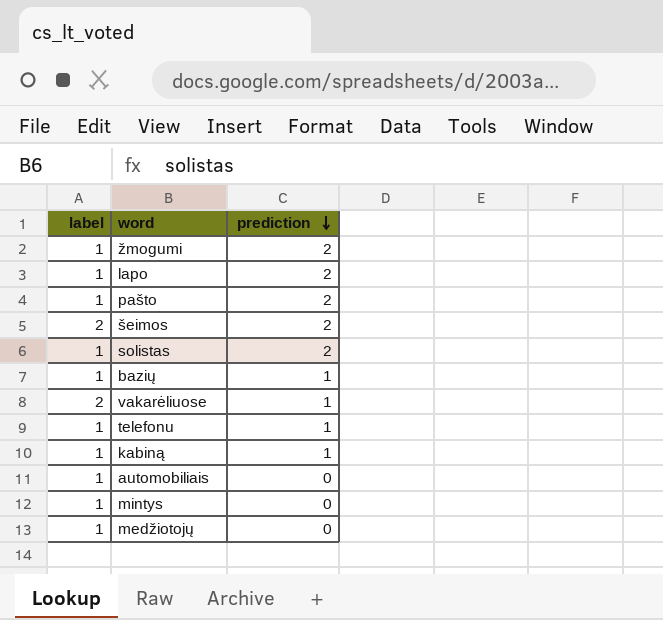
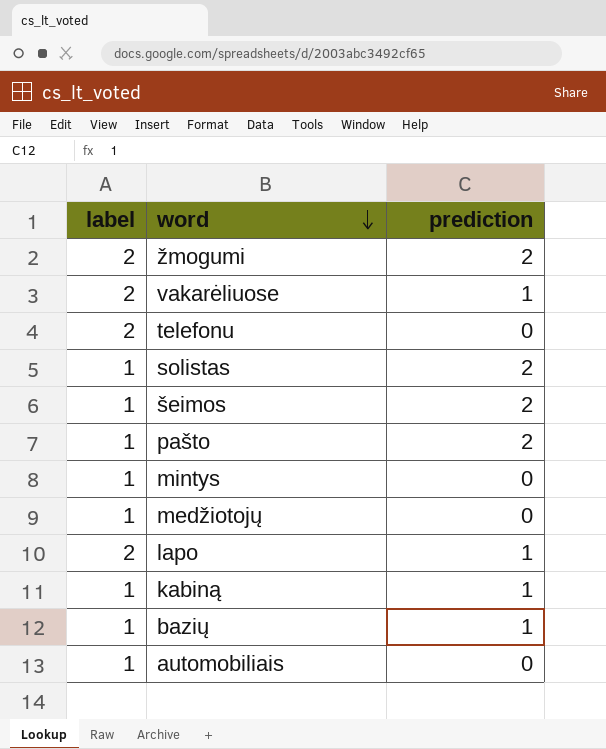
row order: prediction descending -> word descending
žmogumi | label: 1 -> 2
telefonu | label: 1 -> 2
telefonu | prediction: 1 -> 0
šeimos | label: 2 -> 1
lapo | label: 1 -> 2
lapo | prediction: 2 -> 1

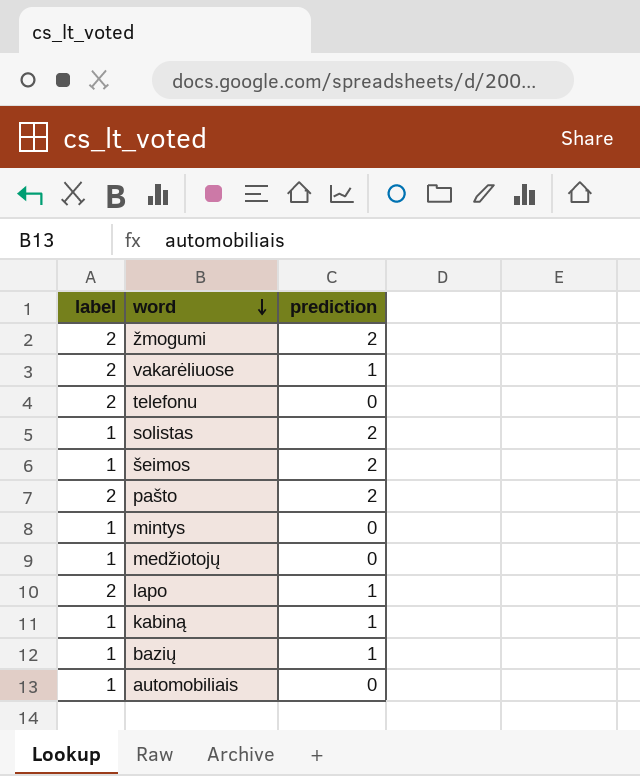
pašto | label: 1 -> 2

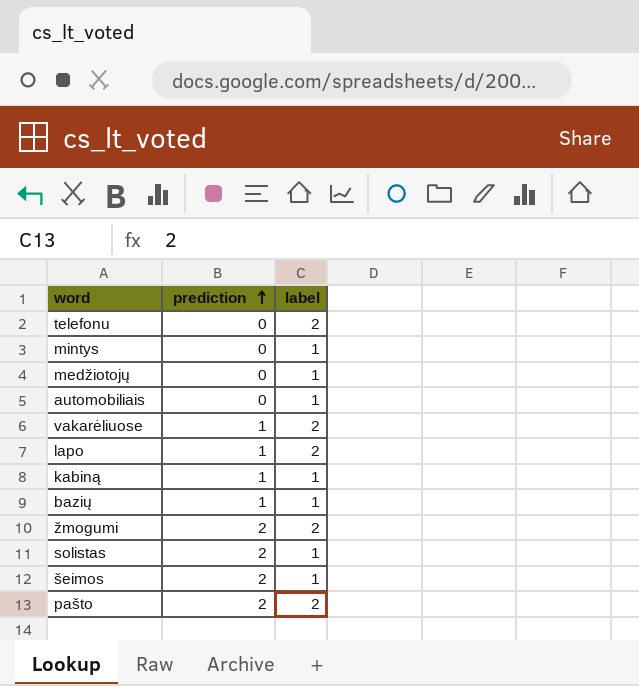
row order: word descending -> prediction ascending
column label | position: 1 -> 3

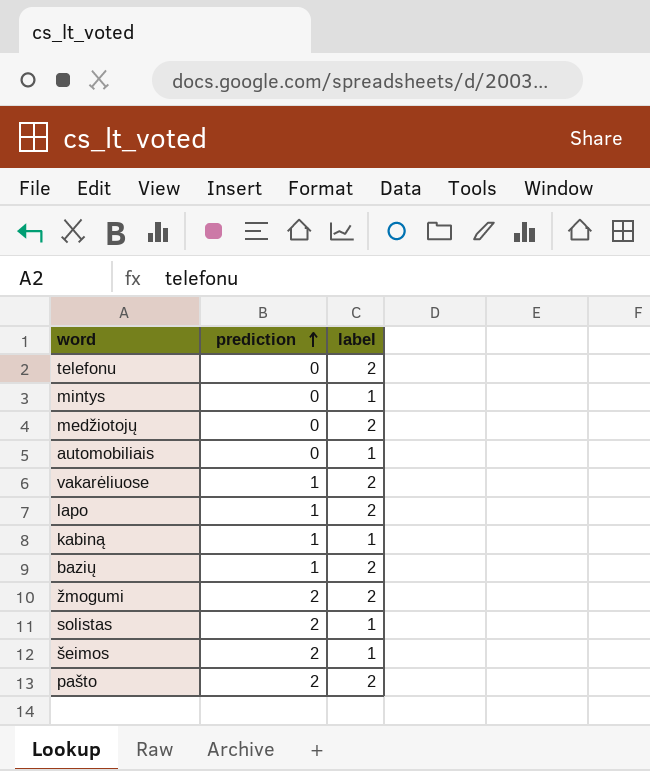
medžiotojų | label: 1 -> 2
bazių | label: 1 -> 2

